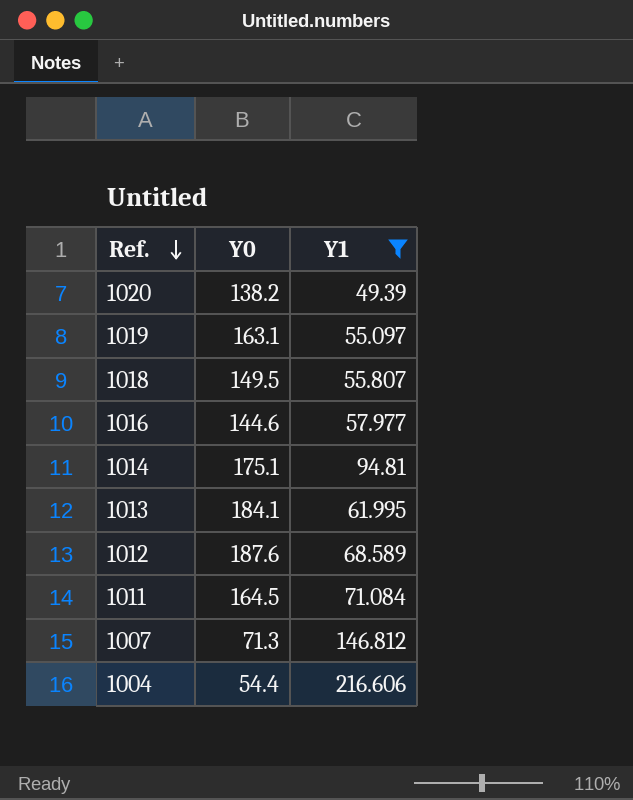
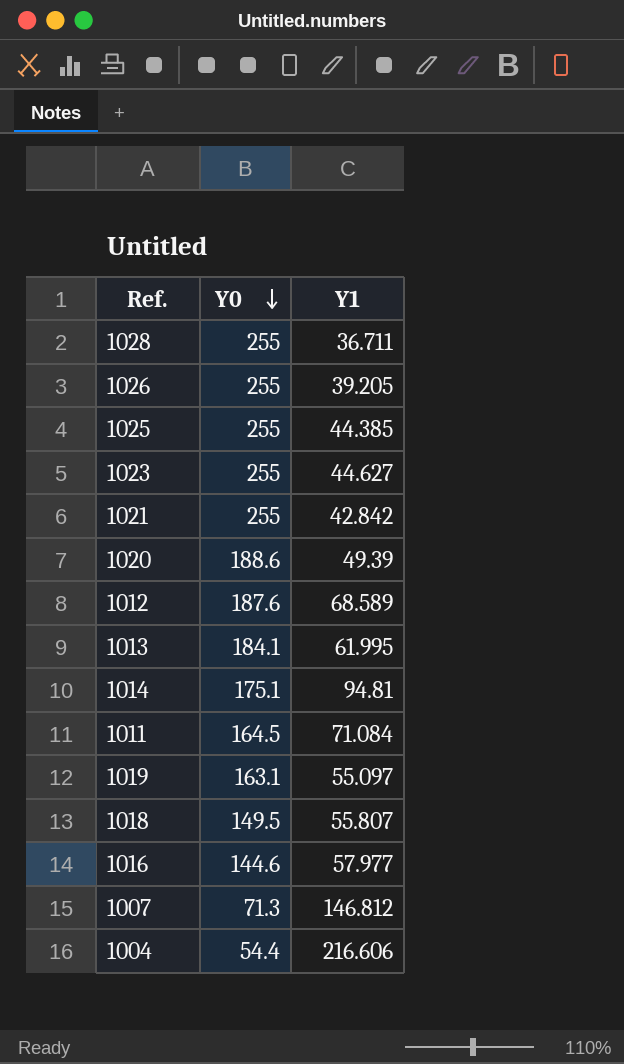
filter: Y1 >= 49.39 -> none
row order: Ref. descending -> Y0 descending
1020 | Y0: 138.2 -> 188.6

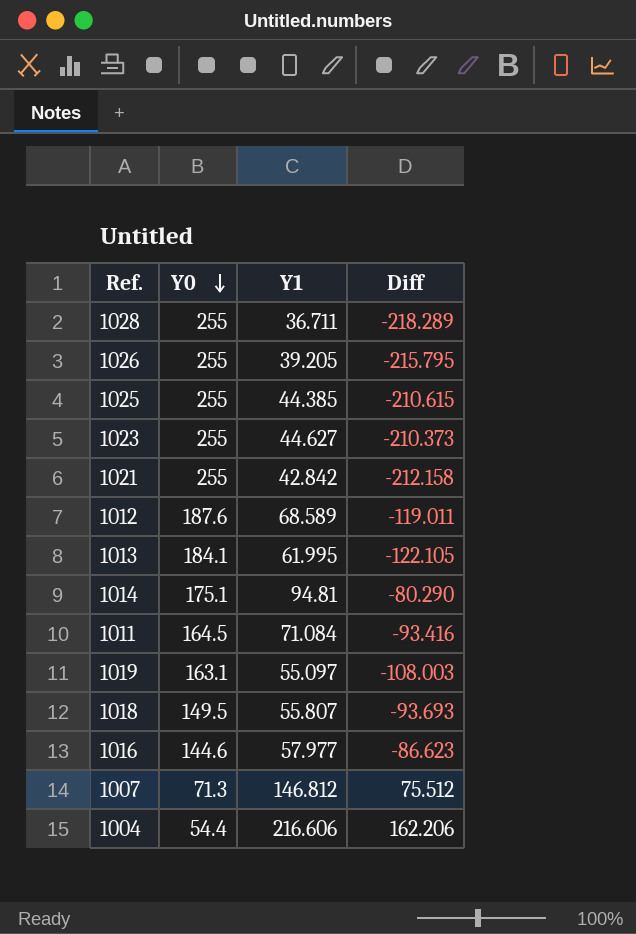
column Diff | formula: none -> [Y1] - [Y0]
row 1020: 188.6 | 49.39 -> none

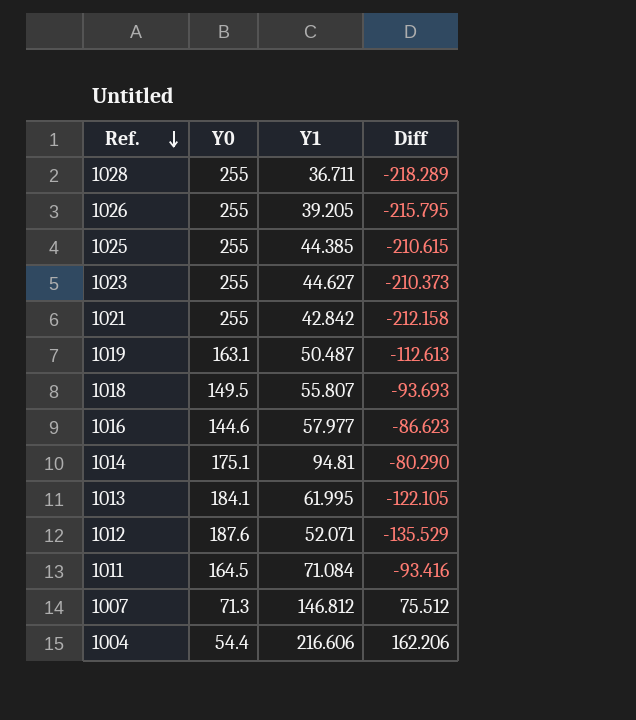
row order: Y0 descending -> Ref. descending
1019 | Y1: 55.097 -> 50.487
1019 | Diff: -108.003 -> -112.613
1012 | Y1: 68.589 -> 52.071
1012 | Diff: -119.011 -> -135.529

